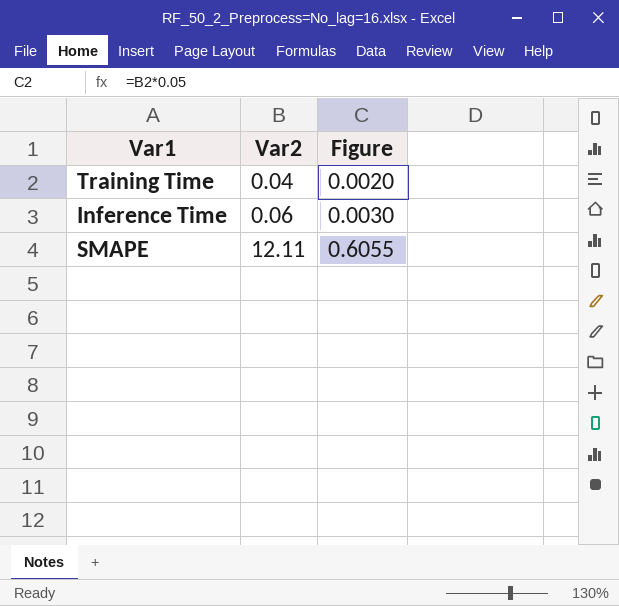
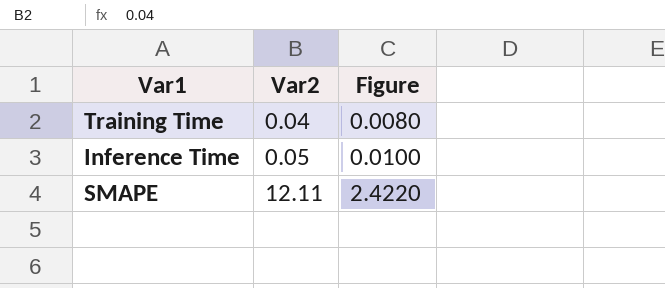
column Figure | formula: [Var2] * 0.05 -> [Var2] * 0.2
Inference Time | Var2: 0.06 -> 0.05

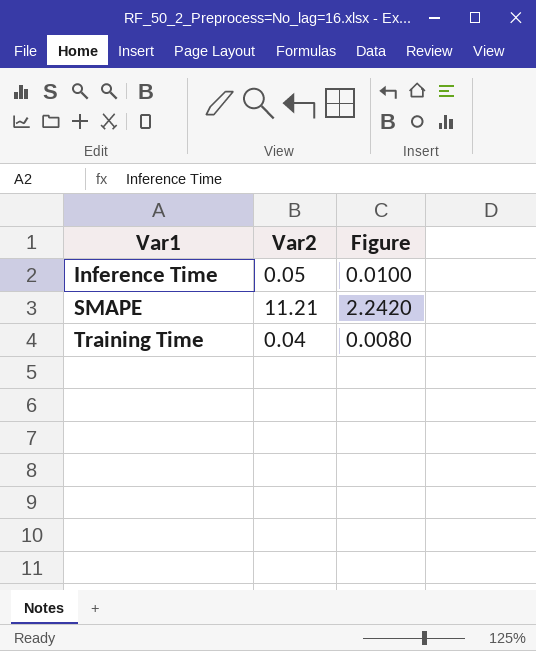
row order: Var2 ascending -> Var1 ascending
SMAPE | Var2: 12.11 -> 11.21
SMAPE | Figure: 2.4220 -> 2.2420

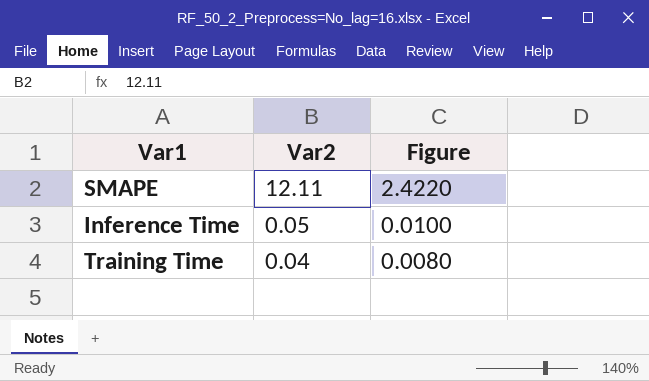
row order: Var1 ascending -> Var2 descending
SMAPE | Var2: 11.21 -> 12.11
SMAPE | Figure: 2.2420 -> 2.4220

